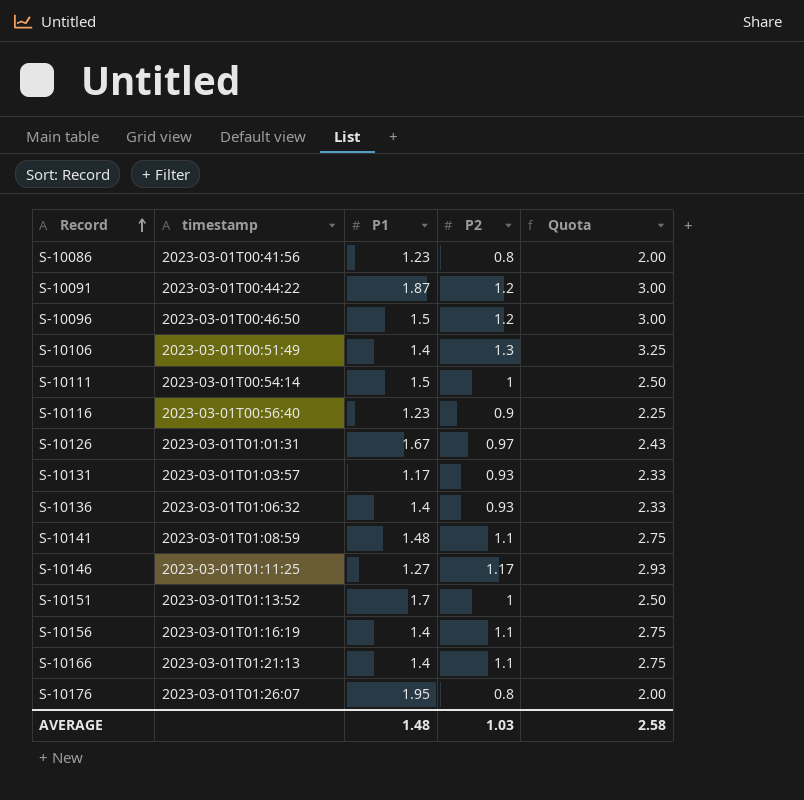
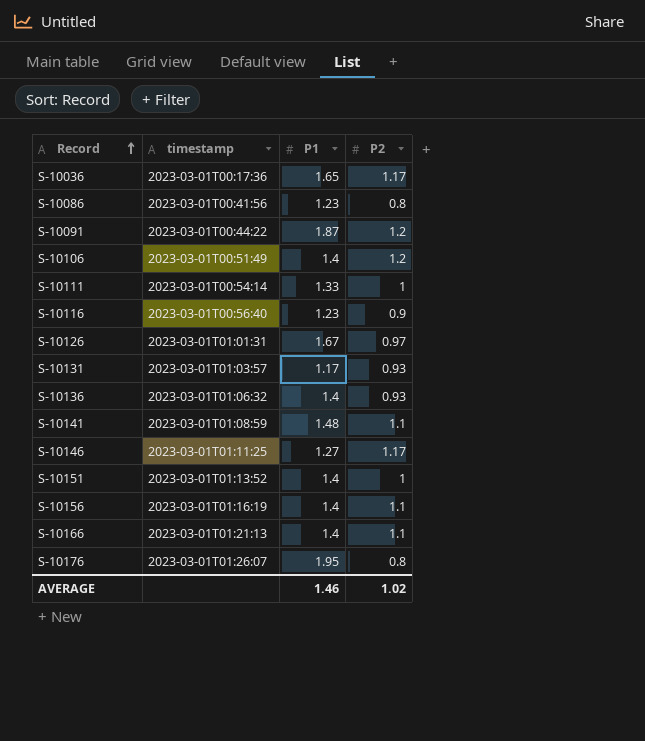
column Quota | formula: [P2] * 2.5 -> none
row S-10096: 2023-03-01T00:46:50 | 1.5 | 1.2 | 3.00 -> none
row S-10036: none -> 2023-03-01T00:17:36 | 1.65 | 1.17
S-10106 | P2: 1.3 -> 1.2
S-10111 | P1: 1.5 -> 1.33
S-10151 | P1: 1.7 -> 1.4
AVERAGE | P1: 1.48 -> 1.46
AVERAGE | P2: 1.03 -> 1.02

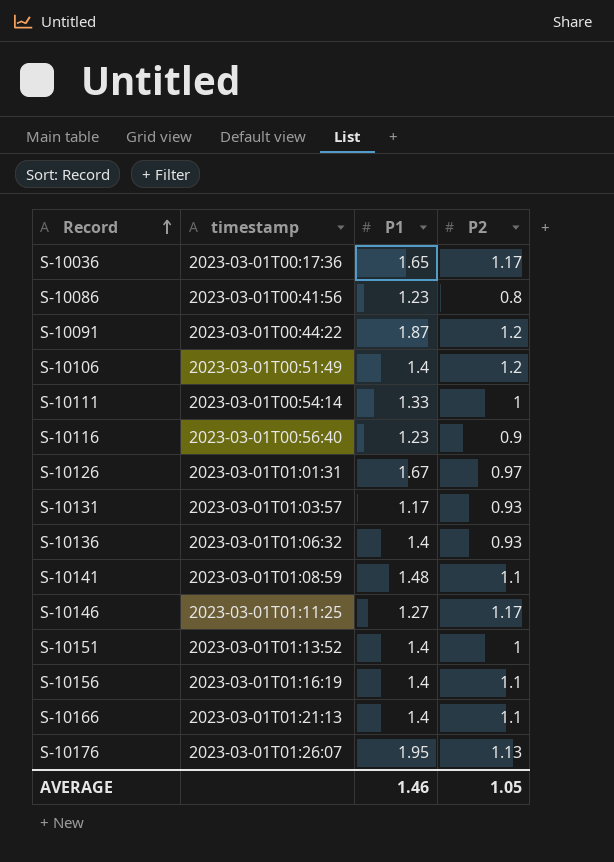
S-10176 | P2: 0.8 -> 1.13
AVERAGE | P2: 1.02 -> 1.05

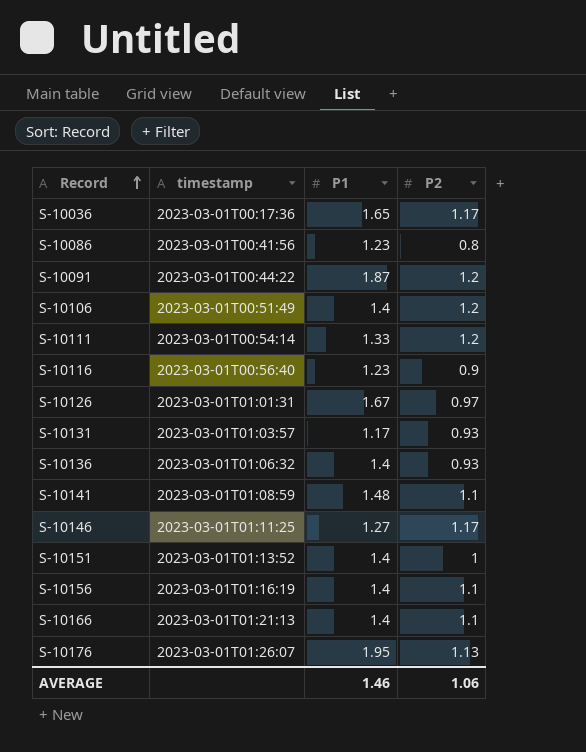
S-10111 | P2: 1 -> 1.2
AVERAGE | P2: 1.05 -> 1.06

